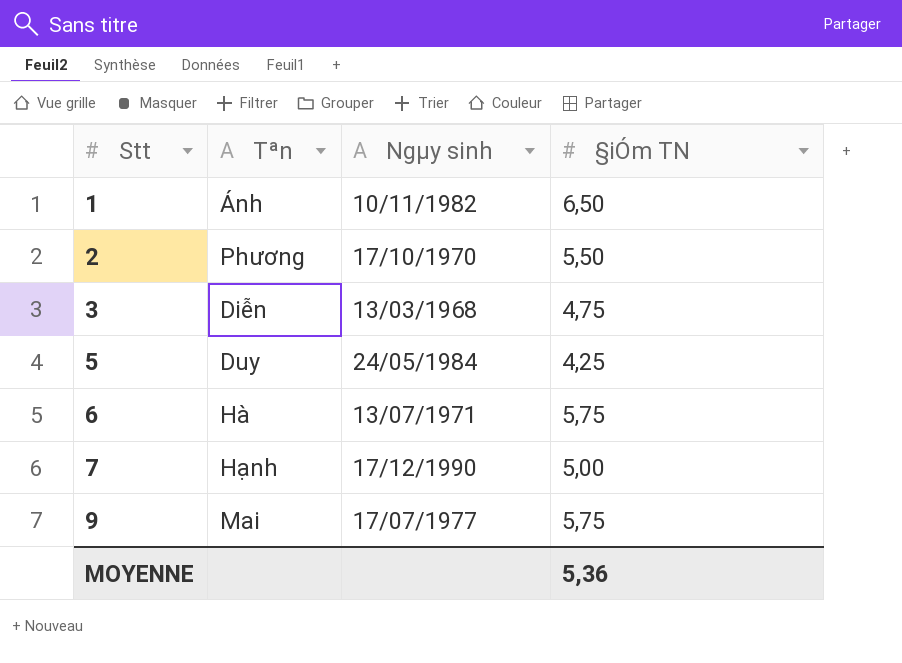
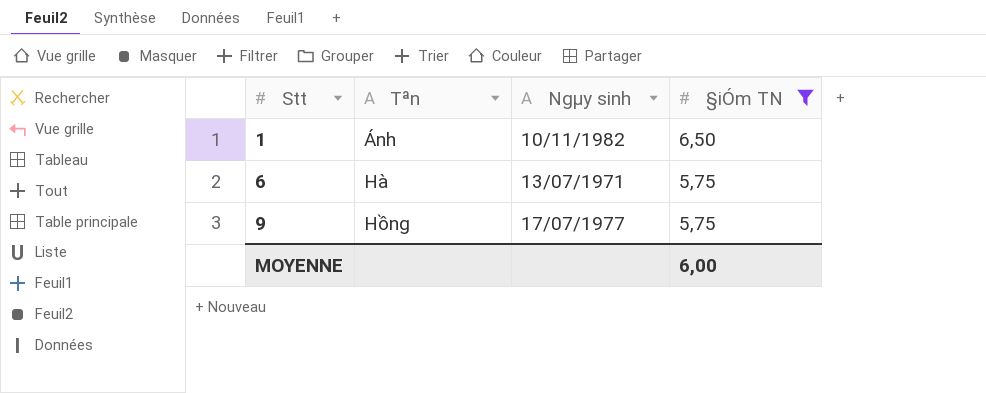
filter: none -> §iÓm TN >= 5,75
9 | Tªn: Mai -> Hồng
MOYENNE | §iÓm TN: 5,36 -> 6,00

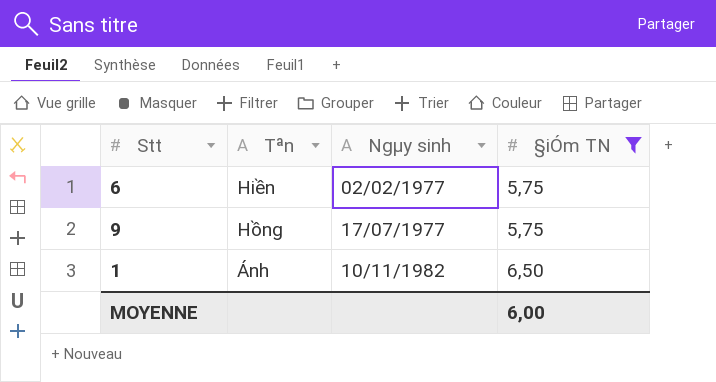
row order: Stt ascending -> Ngµy sinh ascending
6 | Tªn: Hà -> Hiền
6 | Ngµy sinh: 13/07/1971 -> 02/02/1977

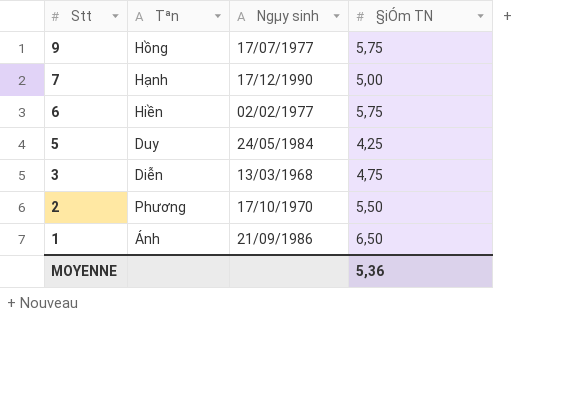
filter: §iÓm TN >= 5,75 -> none
row order: Ngµy sinh ascending -> Stt descending
1 | Ngµy sinh: 10/11/1982 -> 21/09/1986
MOYENNE | §iÓm TN: 6,00 -> 5,36

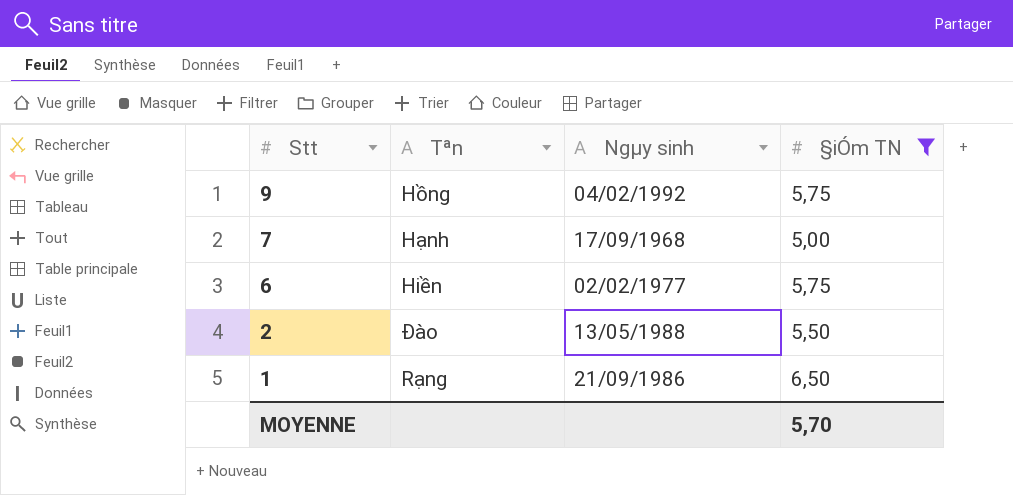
filter: none -> §iÓm TN >= 5,00
9 | Ngµy sinh: 17/07/1977 -> 04/02/1992
7 | Ngµy sinh: 17/12/1990 -> 17/09/1968
2 | Tªn: Phương -> Đào
2 | Ngµy sinh: 17/10/1970 -> 13/05/1988
1 | Tªn: Ánh -> Rạng
MOYENNE | §iÓm TN: 5,36 -> 5,70

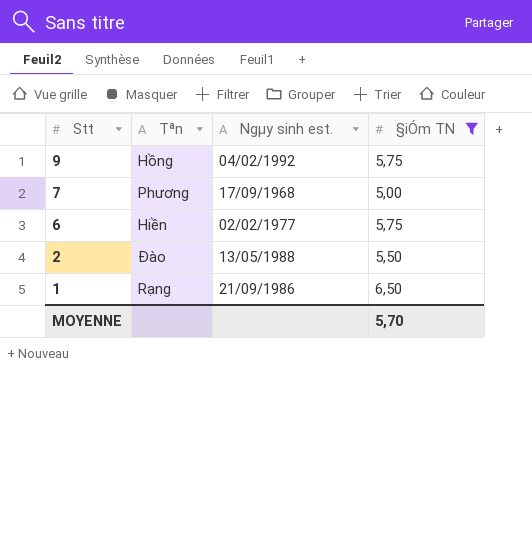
column name: Ngµy sinh -> Ngµy sinh est.
7 | Tªn: Hạnh -> Phương

